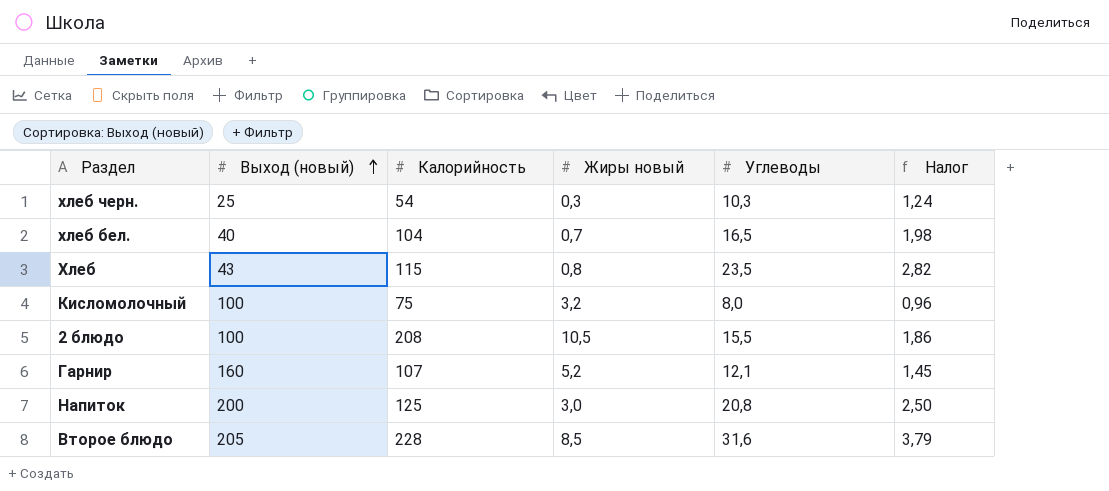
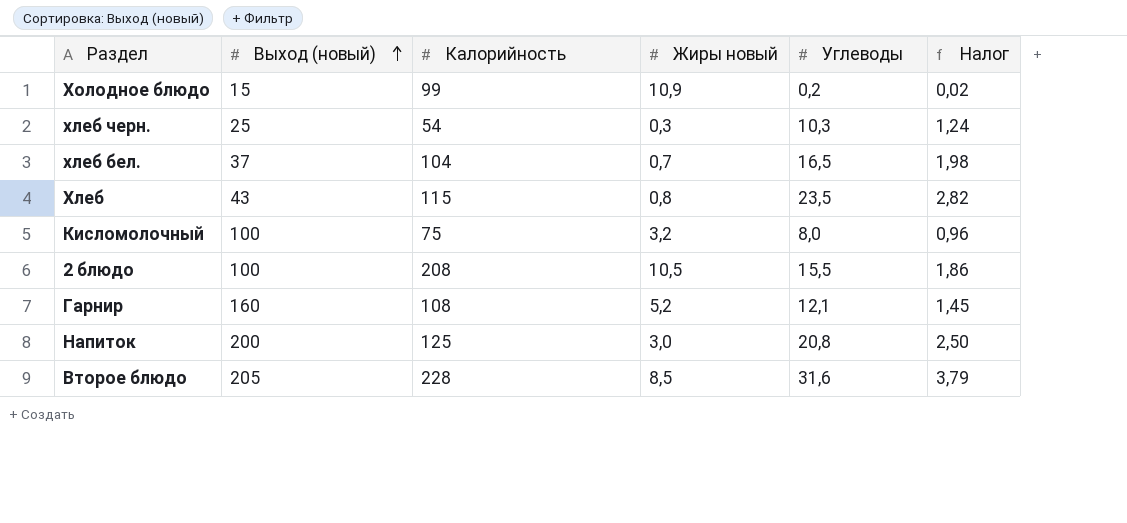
row Холодное блюдо: none -> 15 | 99 | 10,9 | 0,2 | 0,02
хлеб бел. | Выход (новый): 40 -> 37
Гарнир | Калорийность: 107 -> 108

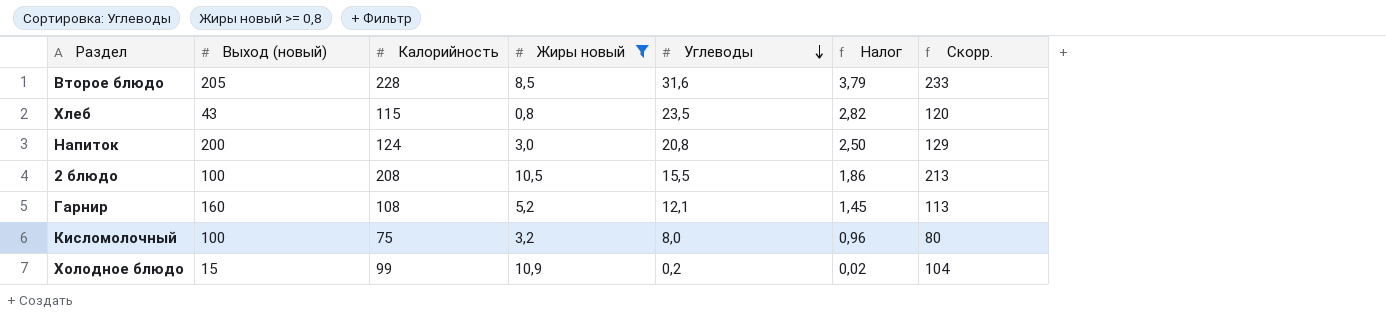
filter: none -> Жиры новый >= 0,8
row order: Выход (новый) ascending -> Углеводы descending
column Скорр. | formula: none -> [Калорийность] + 5
Напиток | Калорийность: 125 -> 124

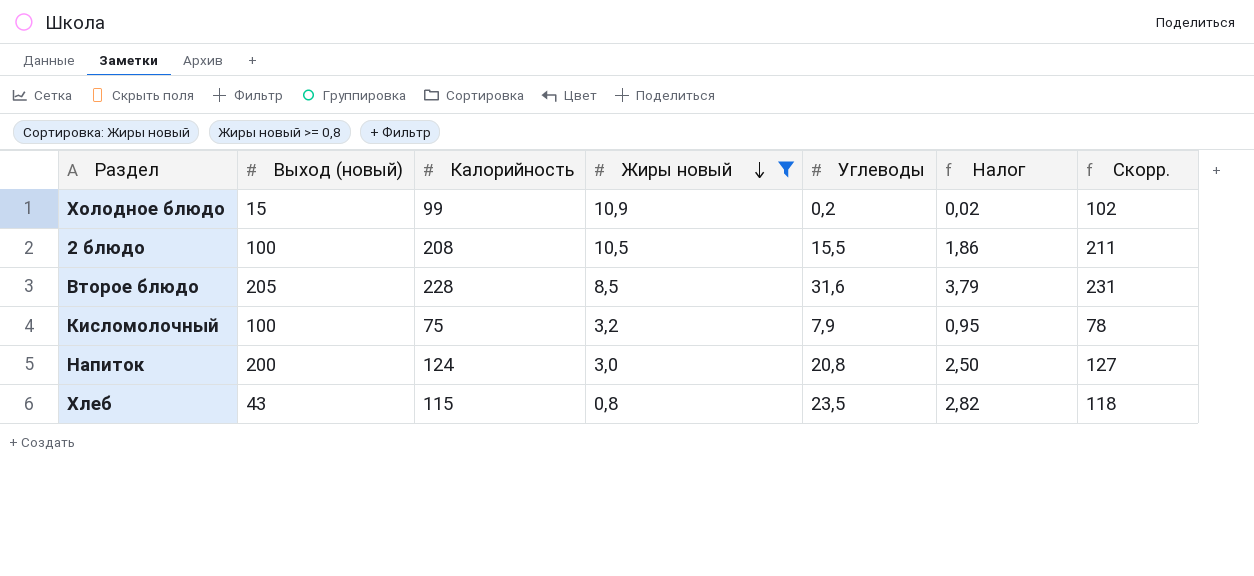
row order: Углеводы descending -> Жиры новый descending
column Скорр. | formula: [Калорийность] + 5 -> [Калорийность] + 3
row Гарнир: 160 | 108 | 5,2 | 12,1 | 1,45 | 113 -> none
Кисломолочный | Углеводы: 8,0 -> 7,9
Кисломолочный | Налог: 0,96 -> 0,95

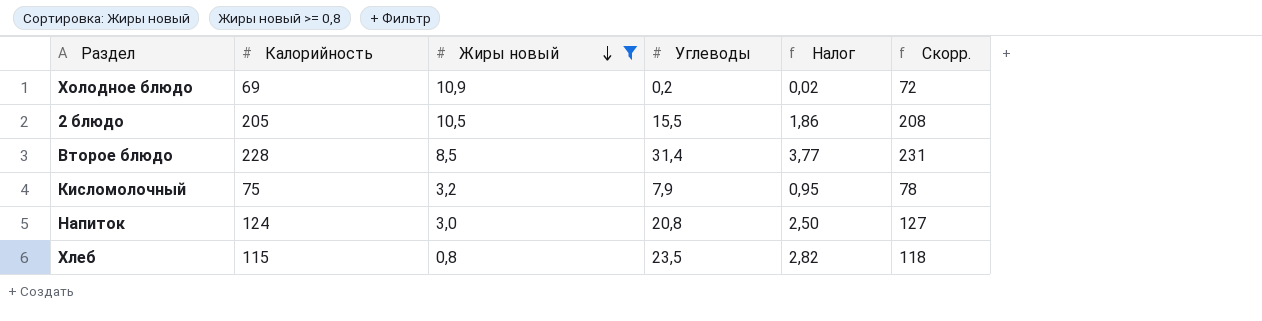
column Выход (новый) | position: 2 -> none
Холодное блюдо | Калорийность: 99 -> 69
Холодное блюдо | Скорр.: 102 -> 72
2 блюдо | Калорийность: 208 -> 205
2 блюдо | Скорр.: 211 -> 208
Второе блюдо | Углеводы: 31,6 -> 31,4
Второе блюдо | Налог: 3,79 -> 3,77

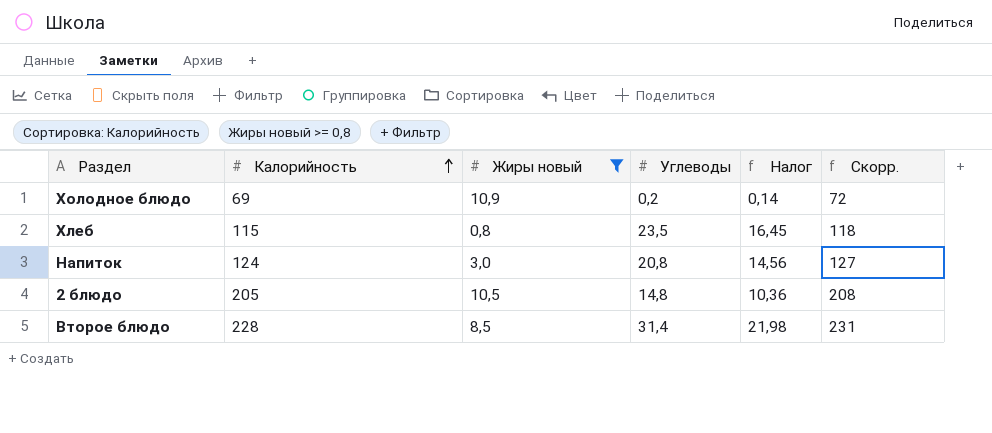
row order: Жиры новый descending -> Калорийность ascending
column Налог | formula: [Углеводы] * 0,12 -> [Углеводы] * 0,7
row Кисломолочный: 75 | 3,2 | 7,9 | 0,95 | 78 -> none
2 блюдо | Углеводы: 15,5 -> 14,8

